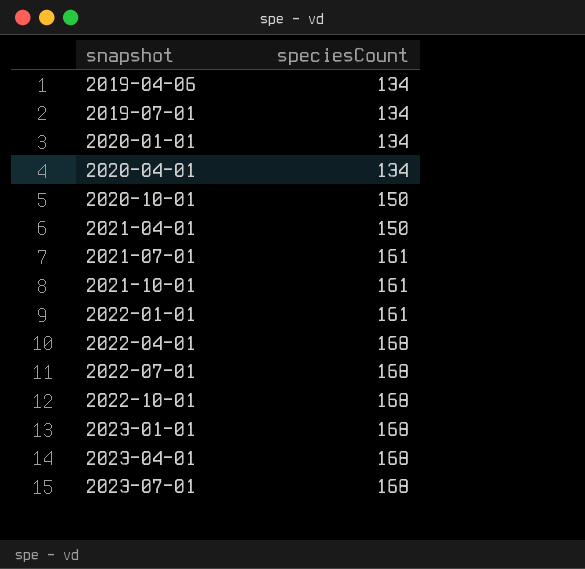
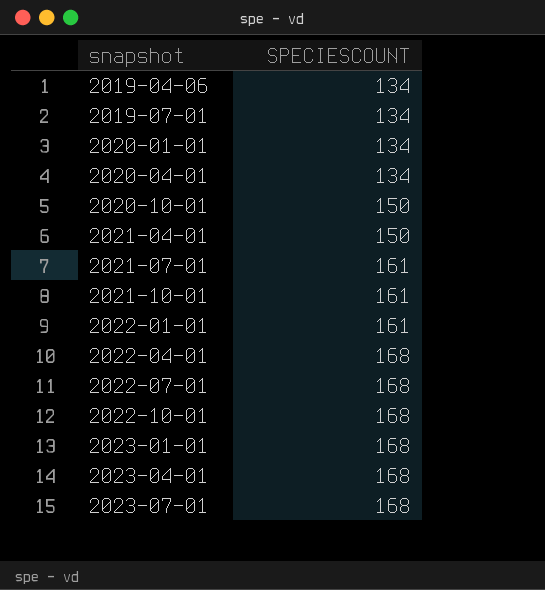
column name: speciesCount -> SPECIESCOUNT

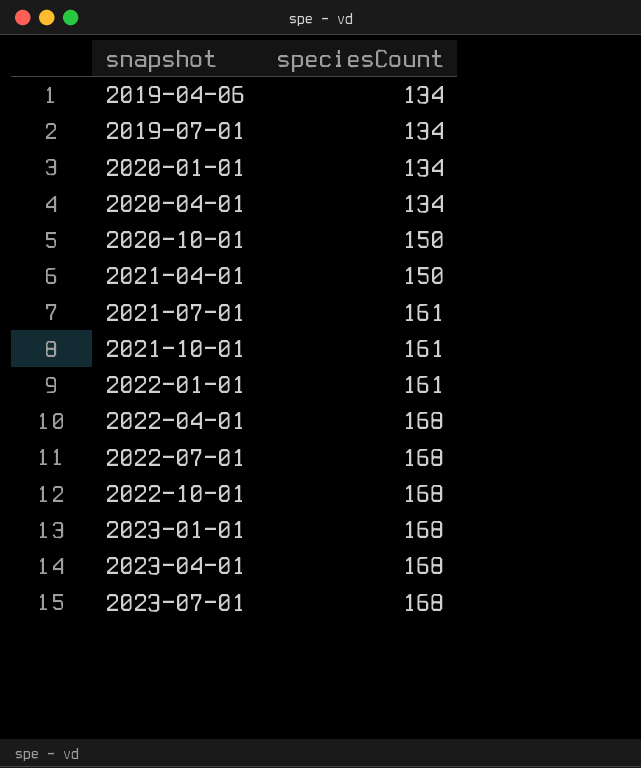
column name: SPECIESCOUNT -> speciesCount

